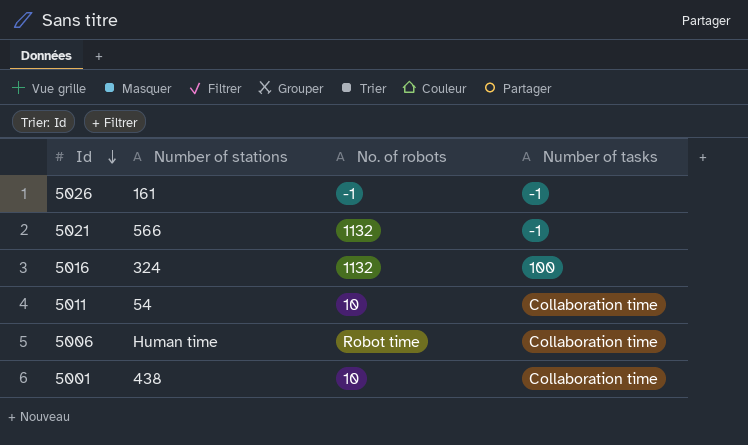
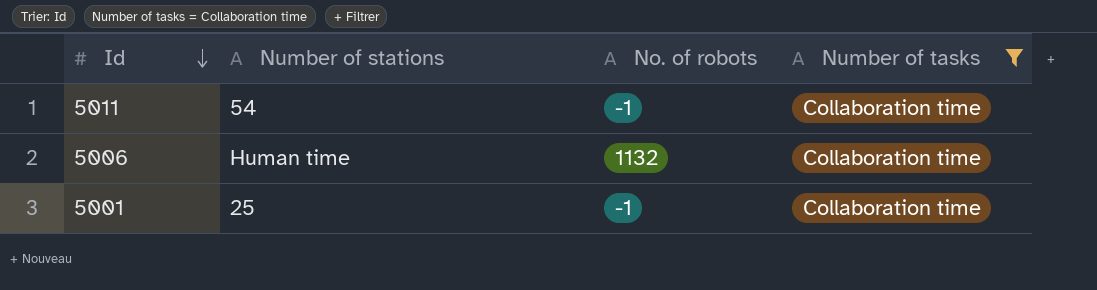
filter: none -> Number of tasks = Collaboration time
5011 | No. of robots: 10 -> -1
5006 | No. of robots: Robot time -> 1132
5001 | Number of stations: 438 -> 25
5001 | No. of robots: 10 -> -1

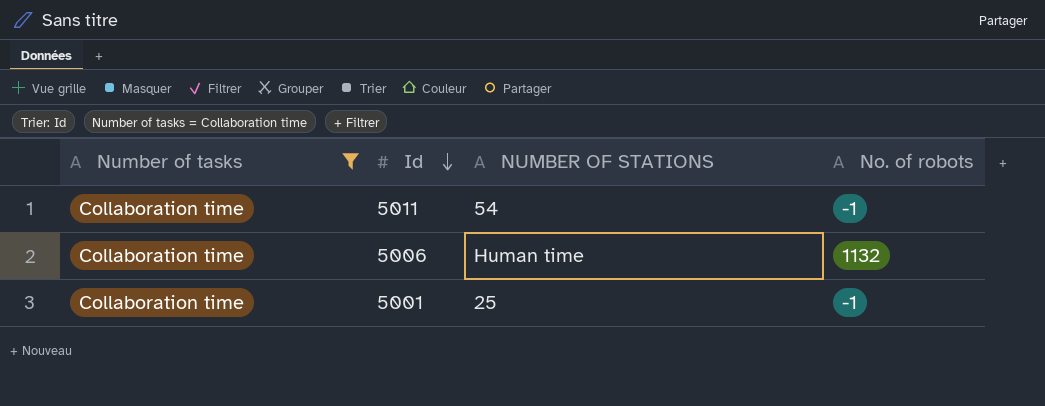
column Number of tasks | position: 4 -> 1
column name: Number of stations -> NUMBER OF STATIONS

